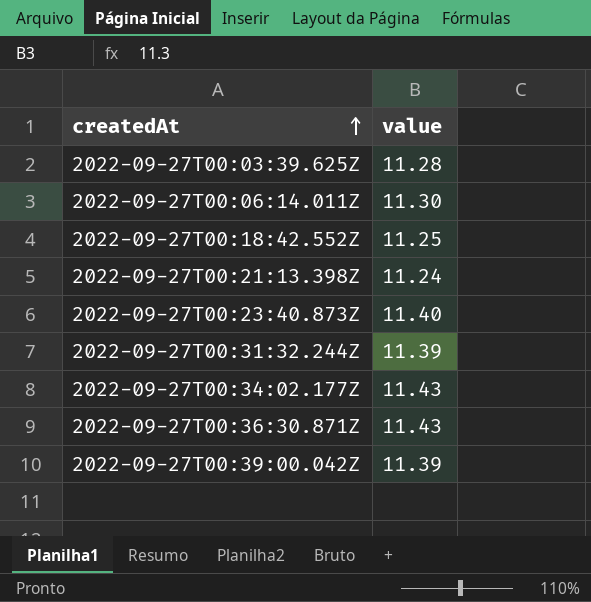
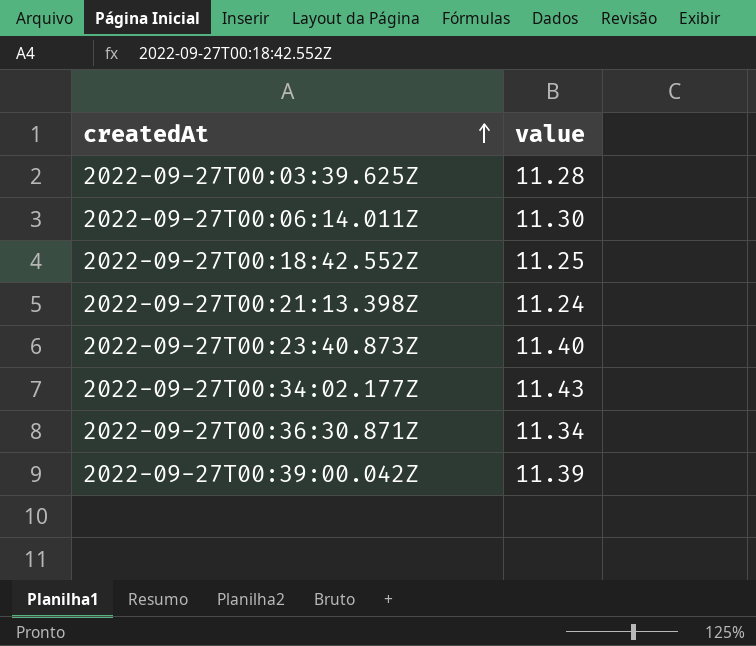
row 2022-09-27T00:31:32.244Z: 11.39 -> none
2022-09-27T00:36:30.871Z | value: 11.43 -> 11.34

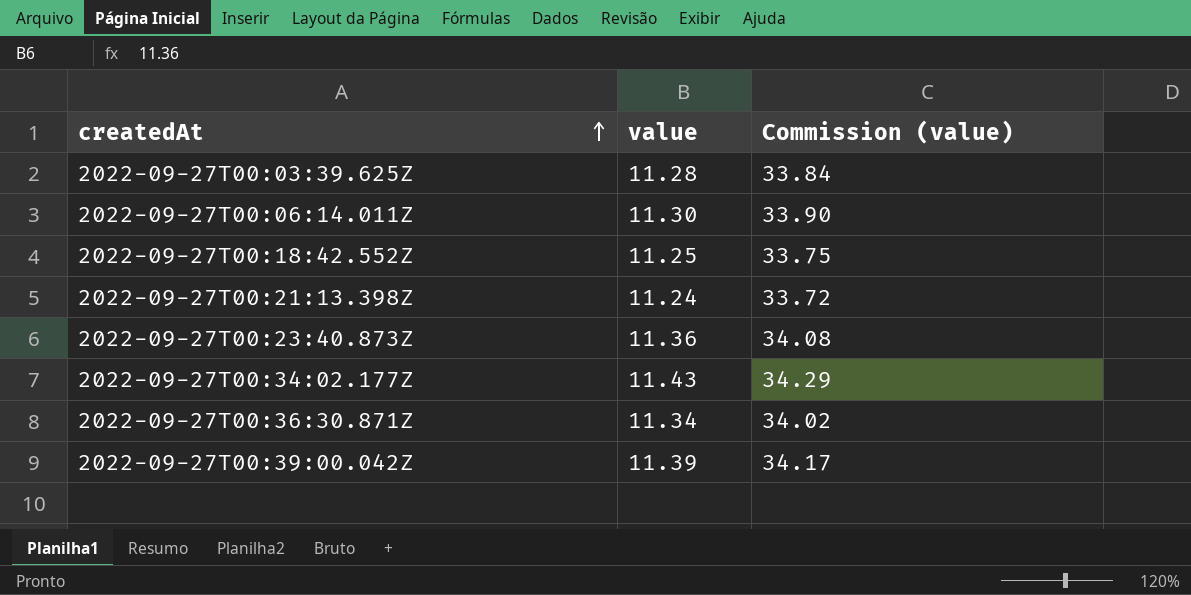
column Commission (value) | formula: none -> [value] * 3
2022-09-27T00:23:40.873Z | value: 11.40 -> 11.36

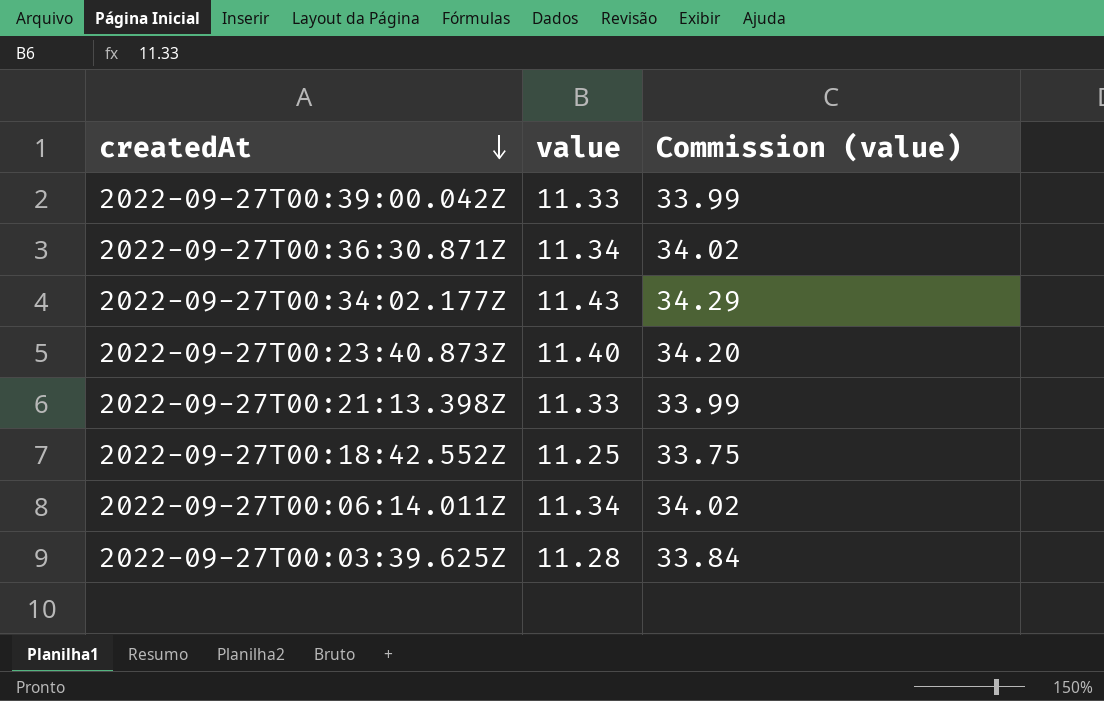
row order: createdAt ascending -> createdAt descending
2022-09-27T00:39:00.042Z | value: 11.39 -> 11.33
2022-09-27T00:39:00.042Z | Commission (value): 34.17 -> 33.99
2022-09-27T00:23:40.873Z | value: 11.36 -> 11.40
2022-09-27T00:23:40.873Z | Commission (value): 34.08 -> 34.20
2022-09-27T00:21:13.398Z | value: 11.24 -> 11.33
2022-09-27T00:21:13.398Z | Commission (value): 33.72 -> 33.99
2022-09-27T00:06:14.011Z | value: 11.30 -> 11.34
2022-09-27T00:06:14.011Z | Commission (value): 33.90 -> 34.02

